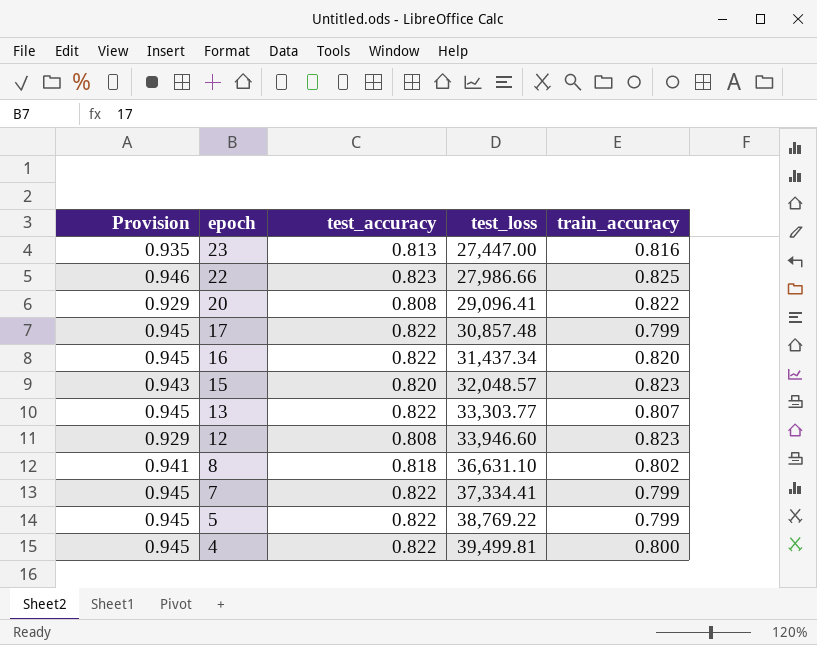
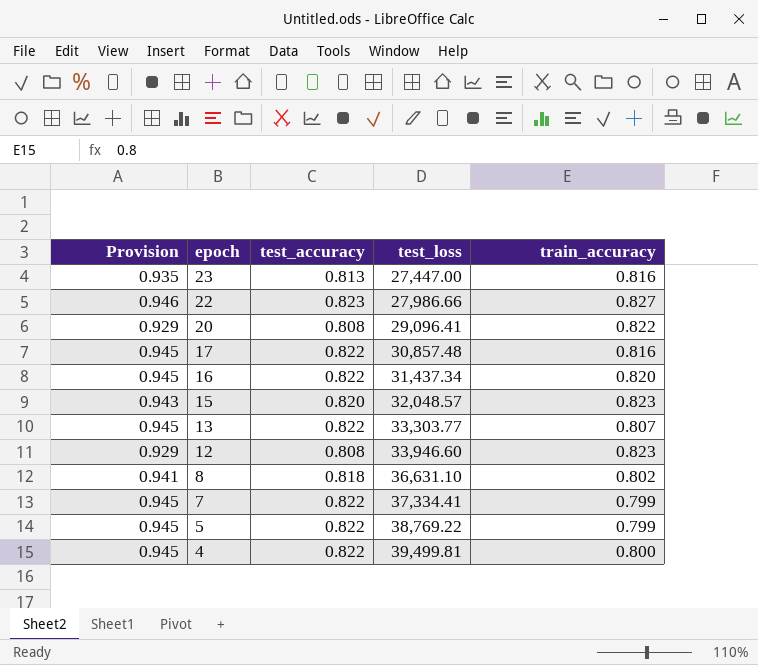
22 | train_accuracy: 0.825 -> 0.827
17 | train_accuracy: 0.799 -> 0.816

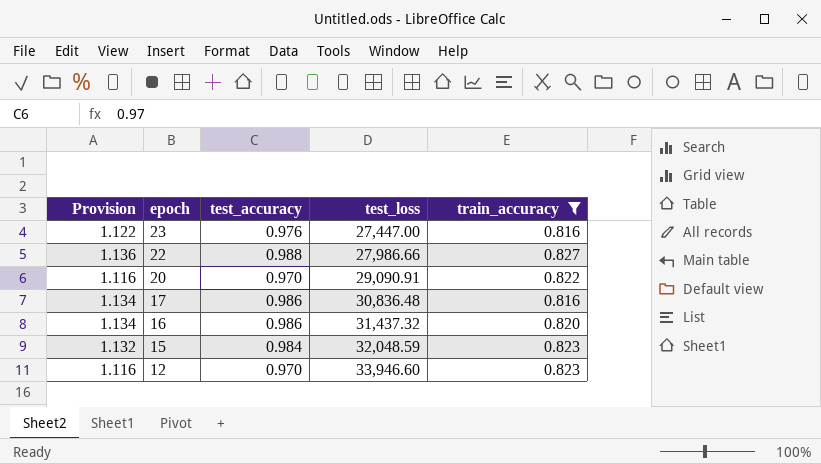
filter: none -> train_accuracy >= 0.816
23 | Provision: 0.935 -> 1.122
23 | test_accuracy: 0.813 -> 0.976
22 | Provision: 0.946 -> 1.136
22 | test_accuracy: 0.823 -> 0.988
20 | Provision: 0.929 -> 1.116
20 | test_accuracy: 0.808 -> 0.970
20 | test_loss: 29,096.41 -> 29,090.91
17 | Provision: 0.945 -> 1.134
17 | test_accuracy: 0.822 -> 0.986
17 | test_loss: 30,857.48 -> 30,836.48
16 | Provision: 0.945 -> 1.134
16 | test_accuracy: 0.822 -> 0.986
16 | test_loss: 31,437.34 -> 31,437.32
15 | Provision: 0.943 -> 1.132
15 | test_accuracy: 0.820 -> 0.984
15 | test_loss: 32,048.57 -> 32,048.59
12 | Provision: 0.929 -> 1.116
12 | test_accuracy: 0.808 -> 0.970

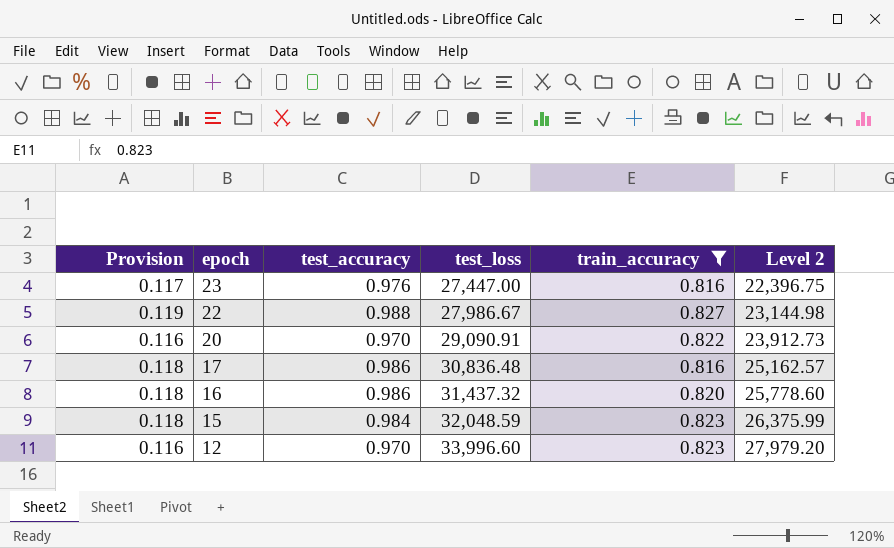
column Provision | formula: [test_accuracy] * 1.15 -> [test_accuracy] * 0.12
column Level 2 | formula: none -> [test_loss] * [train_accuracy]
22 | test_loss: 27,986.66 -> 27,986.67
12 | test_loss: 33,946.60 -> 33,996.60

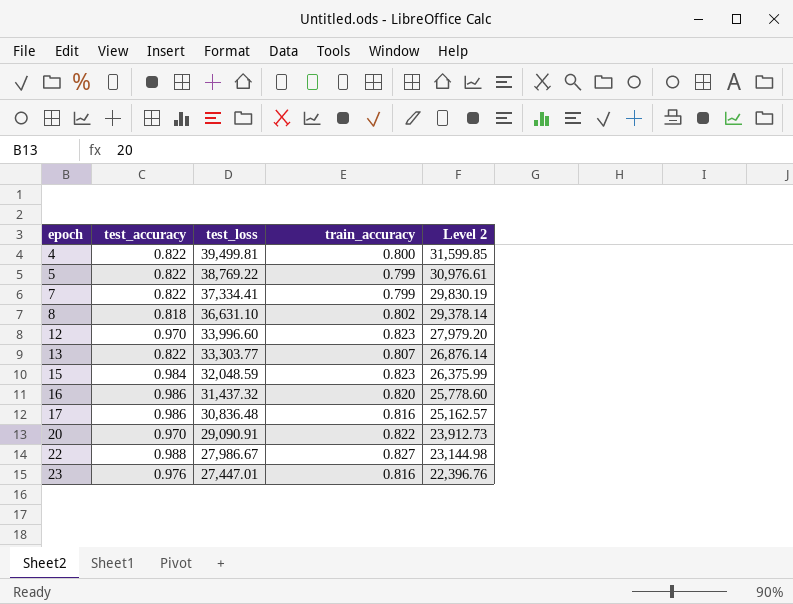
filter: train_accuracy >= 0.816 -> none
row order: epoch descending -> epoch ascending
column Provision | formula: [test_accuracy] * 0.12 -> none
23 | test_loss: 27,447.00 -> 27,447.01
23 | Level 2: 22,396.75 -> 22,396.76

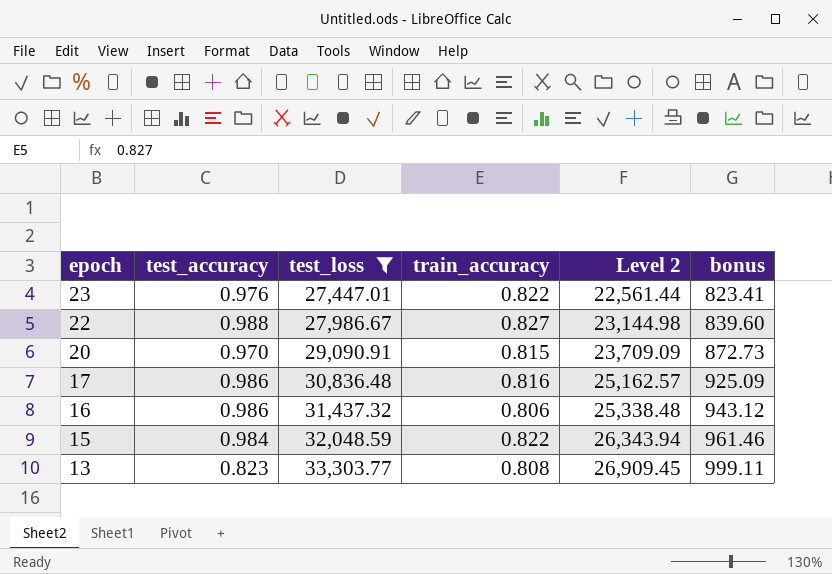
filter: none -> test_loss <= 33,303.77
row order: epoch ascending -> epoch descending
column bonus | formula: none -> [test_loss] * 0.03
23 | train_accuracy: 0.816 -> 0.822
23 | Level 2: 22,396.76 -> 22,561.44
20 | train_accuracy: 0.822 -> 0.815
20 | Level 2: 23,912.73 -> 23,709.09
16 | train_accuracy: 0.820 -> 0.806
16 | Level 2: 25,778.60 -> 25,338.48
15 | train_accuracy: 0.823 -> 0.822
15 | Level 2: 26,375.99 -> 26,343.94
13 | test_accuracy: 0.822 -> 0.823
13 | train_accuracy: 0.807 -> 0.808
13 | Level 2: 26,876.14 -> 26,909.45

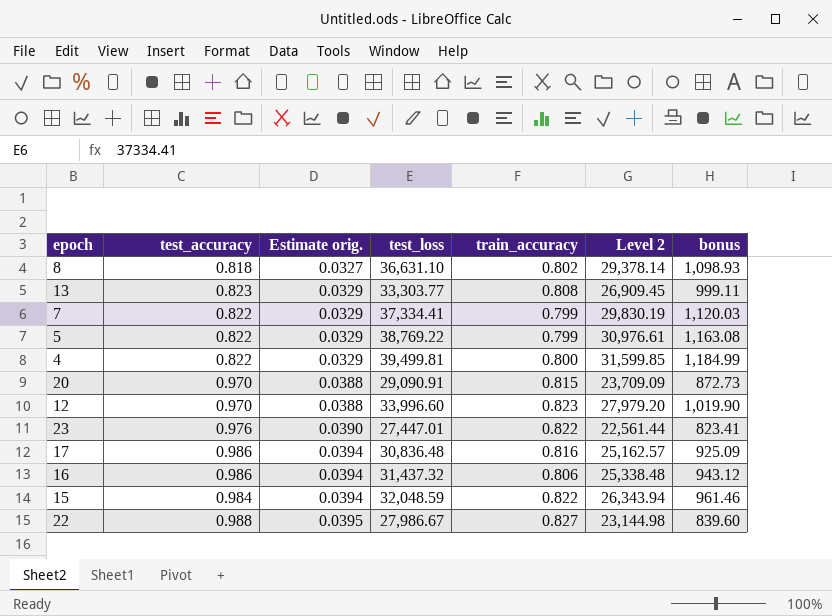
filter: test_loss <= 33,303.77 -> none
row order: epoch descending -> Estimate orig. ascending
column Estimate orig. | formula: none -> [test_accuracy] * 0.04

